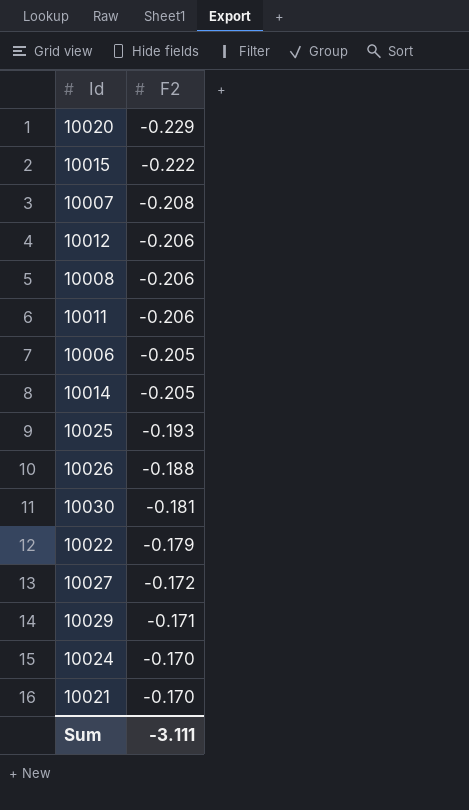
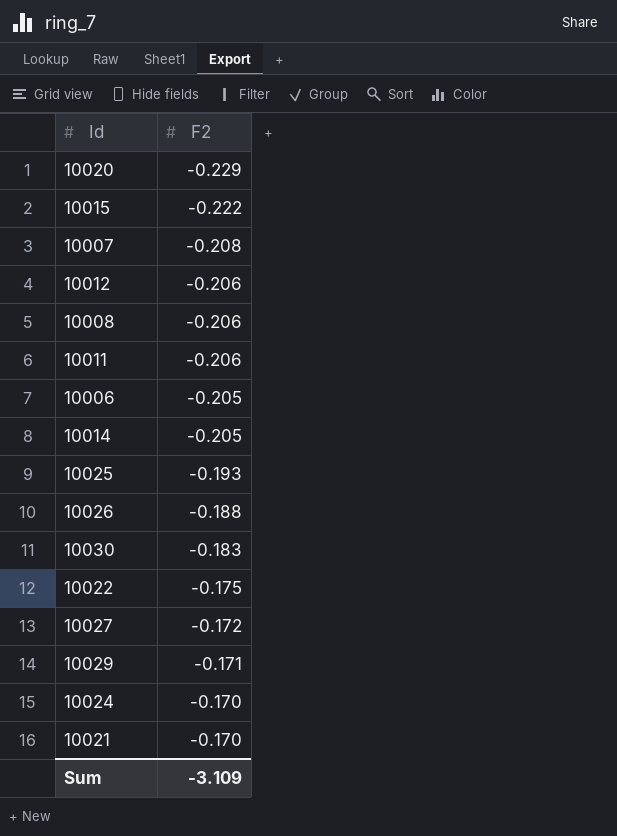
10030 | F2: -0.181 -> -0.183
10022 | F2: -0.179 -> -0.175
Sum | F2: -3.111 -> -3.109

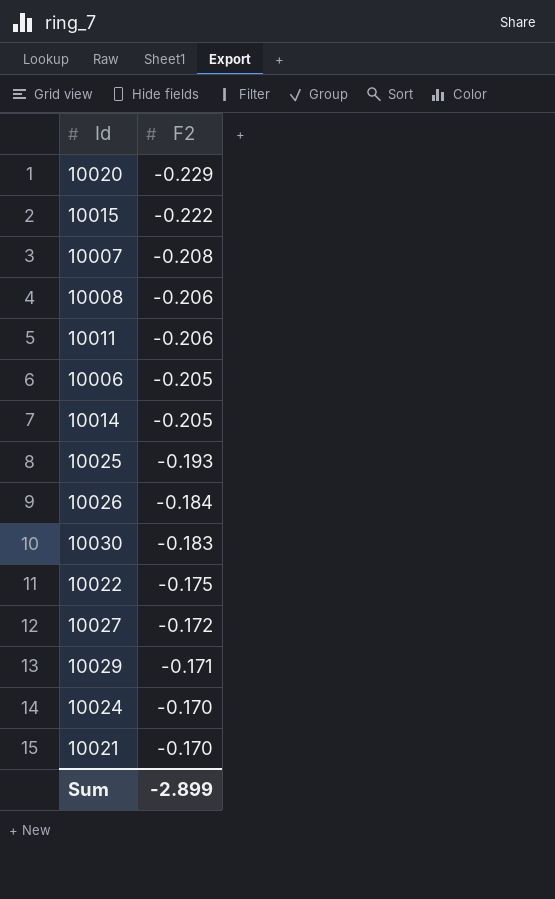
row 10012: -0.206 -> none
10026 | F2: -0.188 -> -0.184
Sum | F2: -3.109 -> -2.899

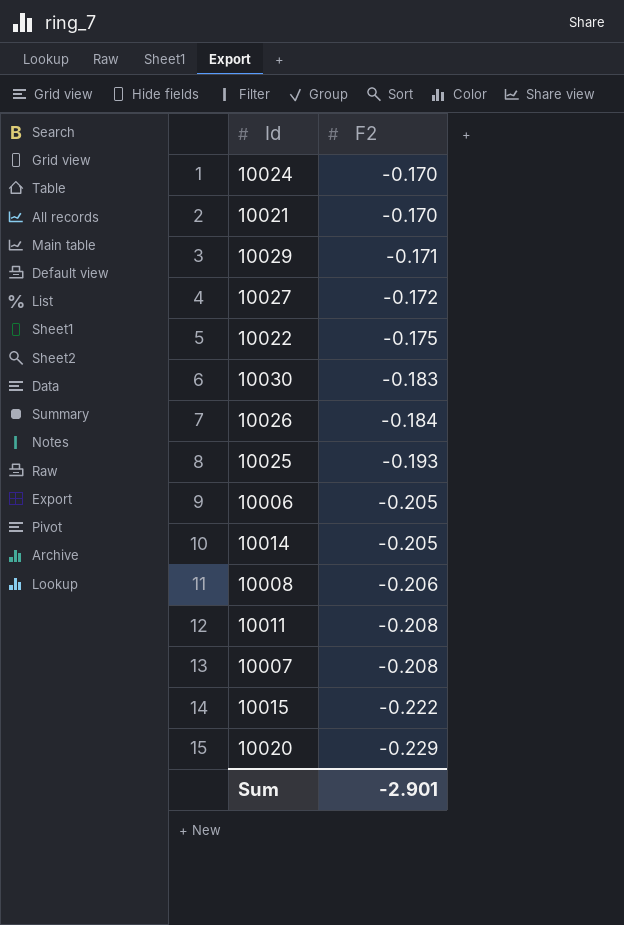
row order: F2 ascending -> F2 descending
10011 | F2: -0.206 -> -0.208
Sum | F2: -2.899 -> -2.901

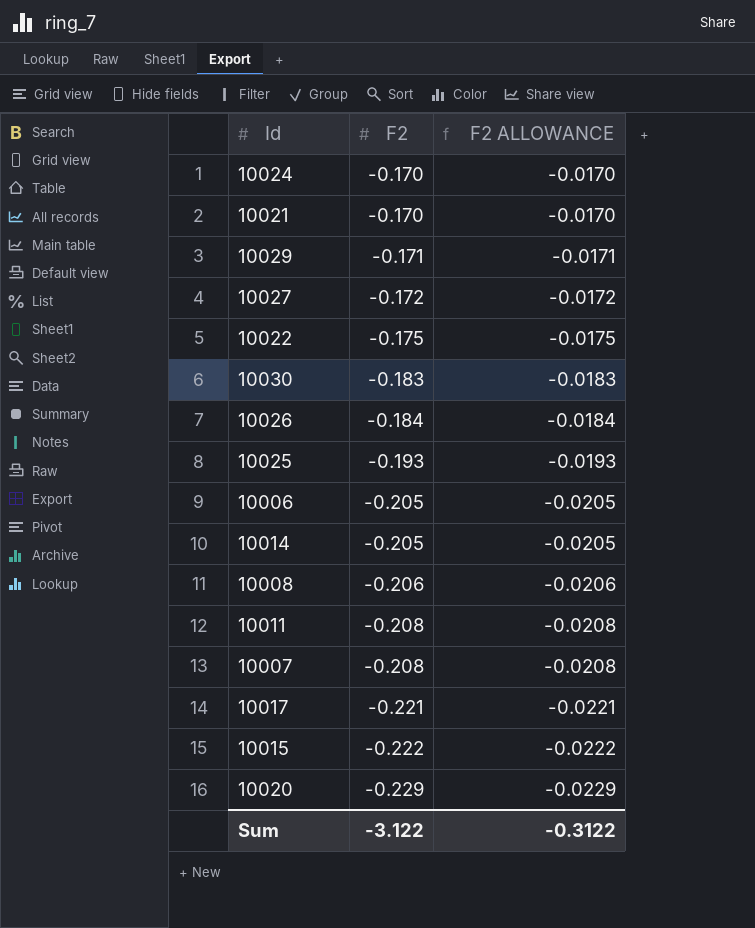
column F2 ALLOWANCE | formula: none -> [F2] * 0.1
row 10017: none -> -0.221 | -0.0221
Sum | F2: -2.901 -> -3.122

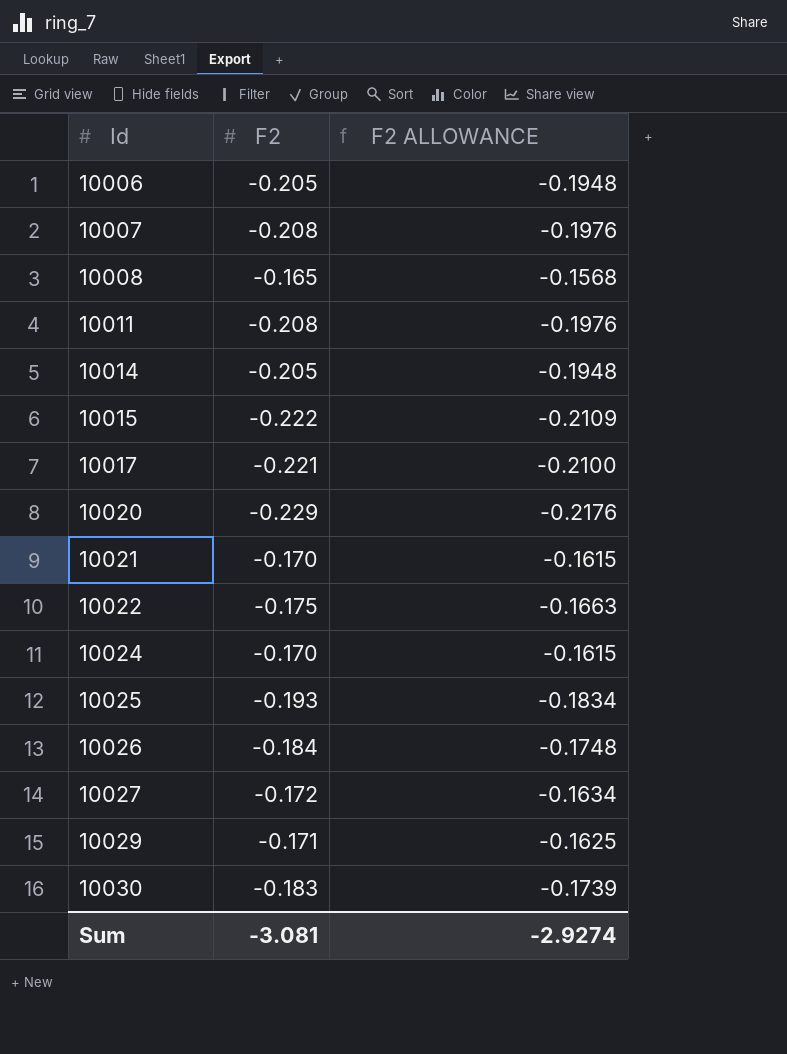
row order: F2 descending -> Id ascending
column F2 ALLOWANCE | formula: [F2] * 0.1 -> [F2] * 0.95
10008 | F2: -0.206 -> -0.165
Sum | F2: -3.122 -> -3.081
Sum | F2 ALLOWANCE: -0.3122 -> -2.9274

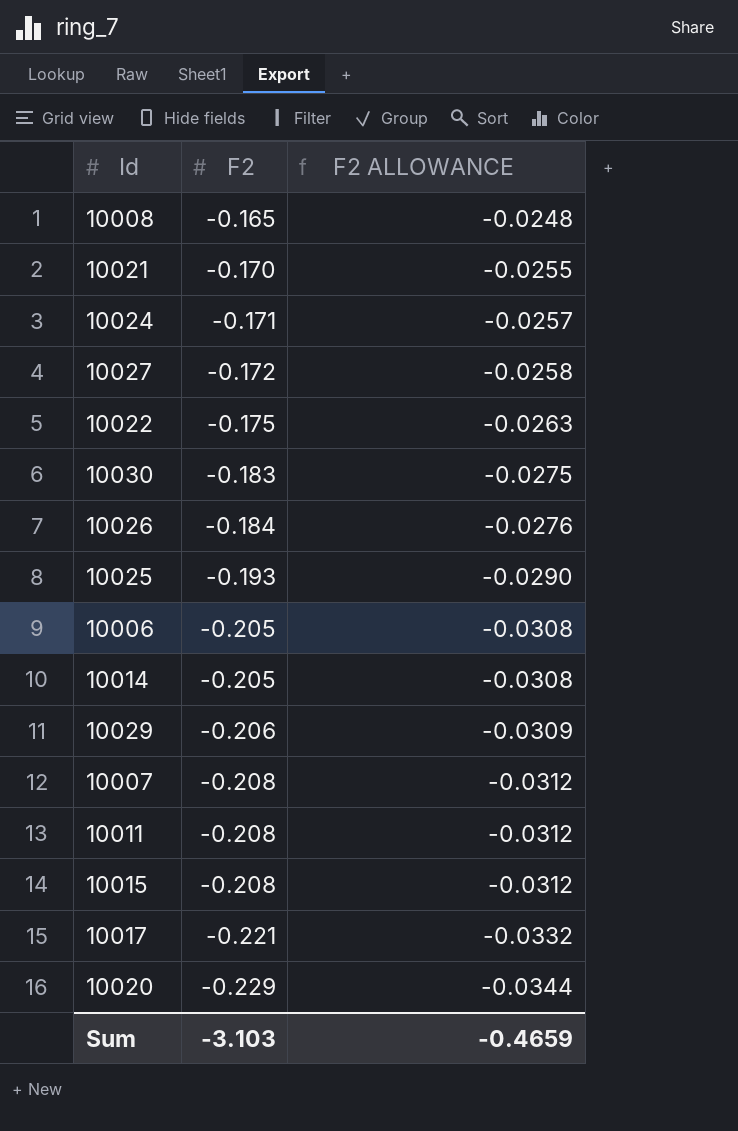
row order: Id ascending -> F2 descending
column F2 ALLOWANCE | formula: [F2] * 0.95 -> [F2] * 0.15
10024 | F2: -0.170 -> -0.171
10029 | F2: -0.171 -> -0.206
10015 | F2: -0.222 -> -0.208
Sum | F2: -3.081 -> -3.103
Sum | F2 ALLOWANCE: -2.9274 -> -0.4659

